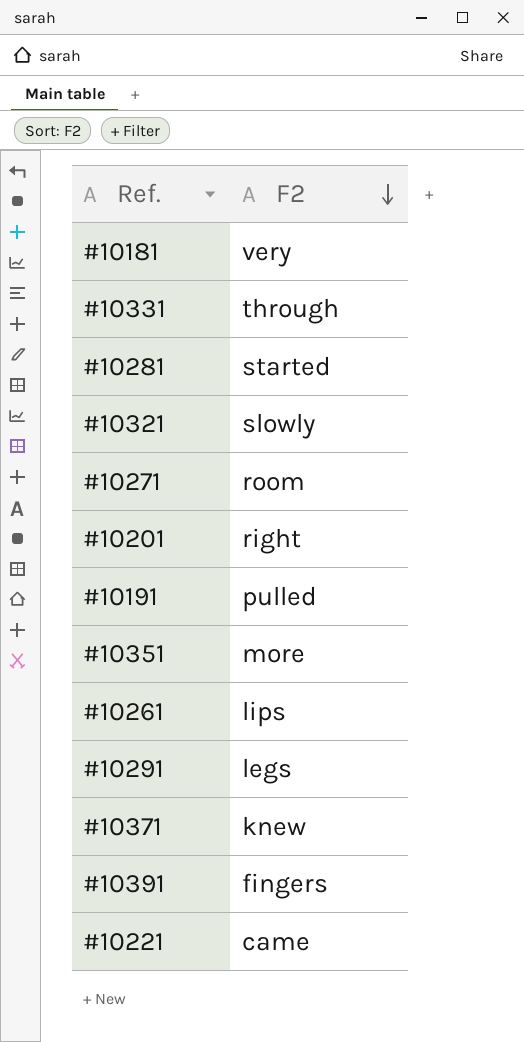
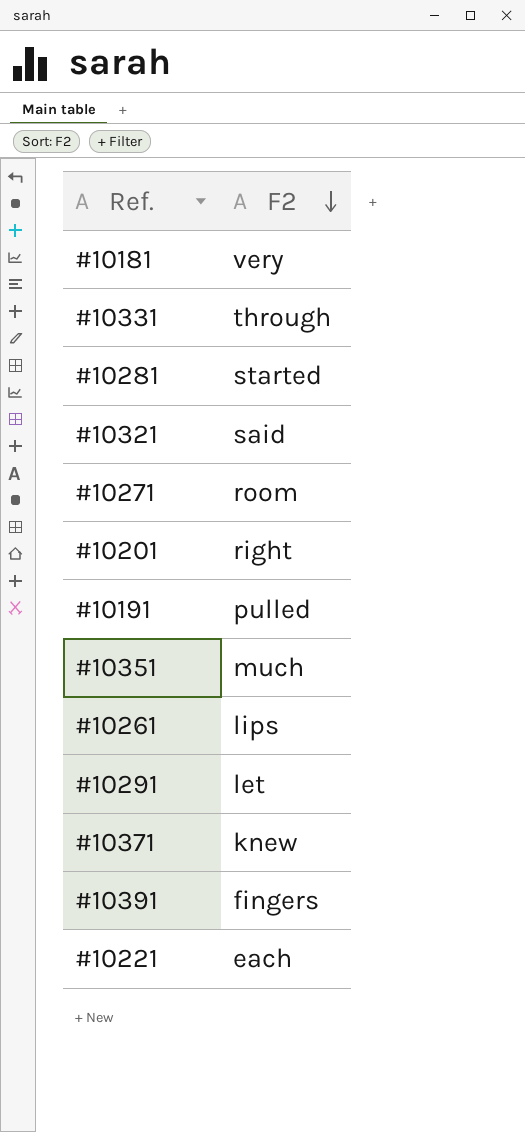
#10321 | F2: slowly -> said
#10351 | F2: more -> much
#10291 | F2: legs -> let
#10221 | F2: came -> each

